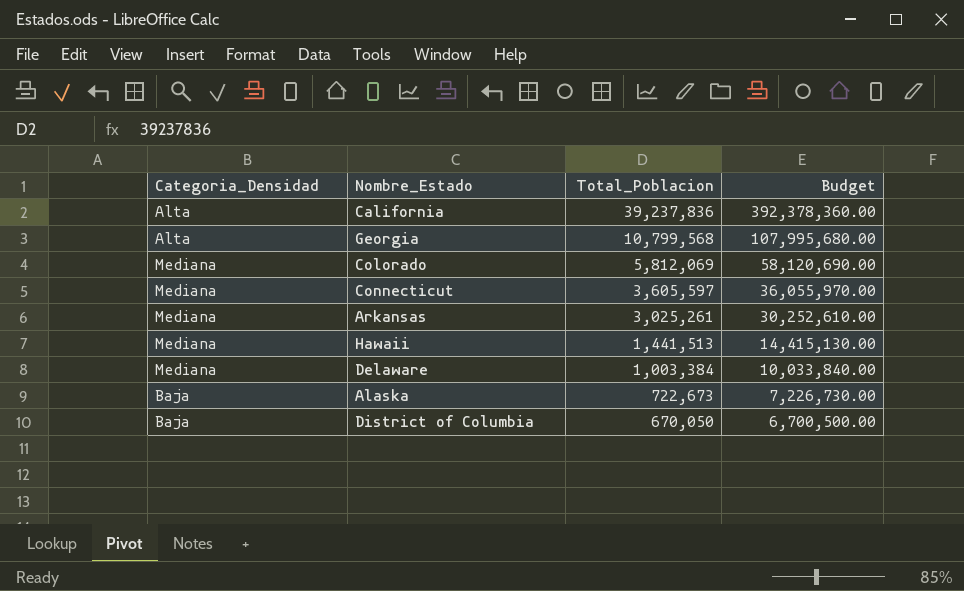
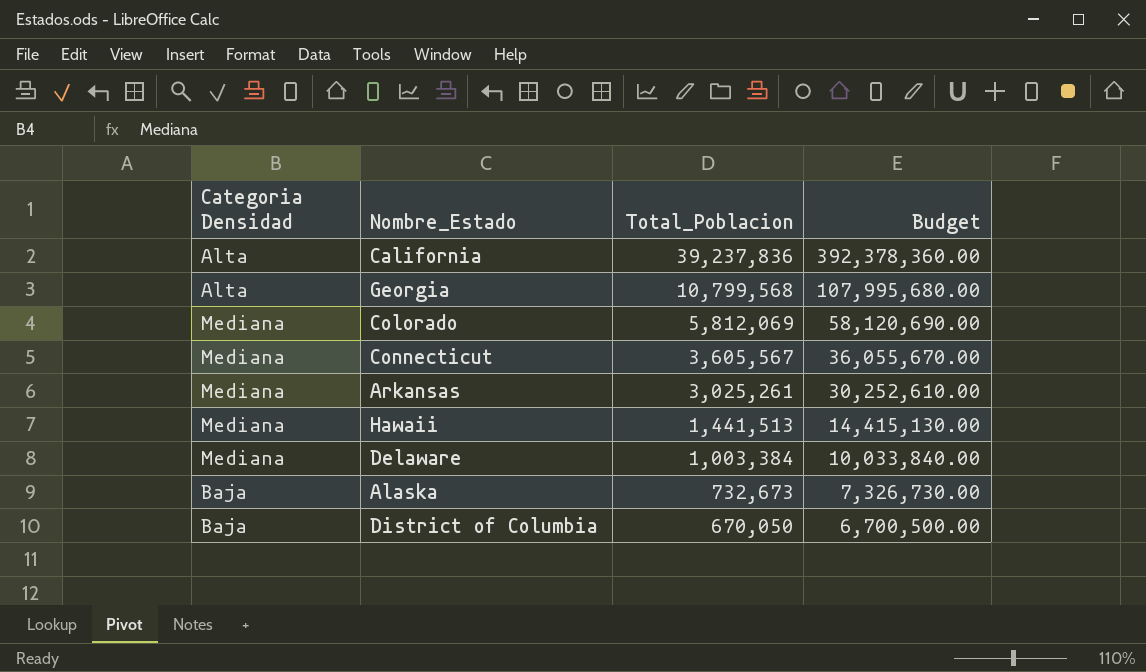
column name: Categoria_Densidad -> Categoria Densidad
Connecticut | Total_Poblacion: 3,605,597 -> 3,605,567
Connecticut | Budget: 36,055,970.00 -> 36,055,670.00
Alaska | Total_Poblacion: 722,673 -> 732,673
Alaska | Budget: 7,226,730.00 -> 7,326,730.00

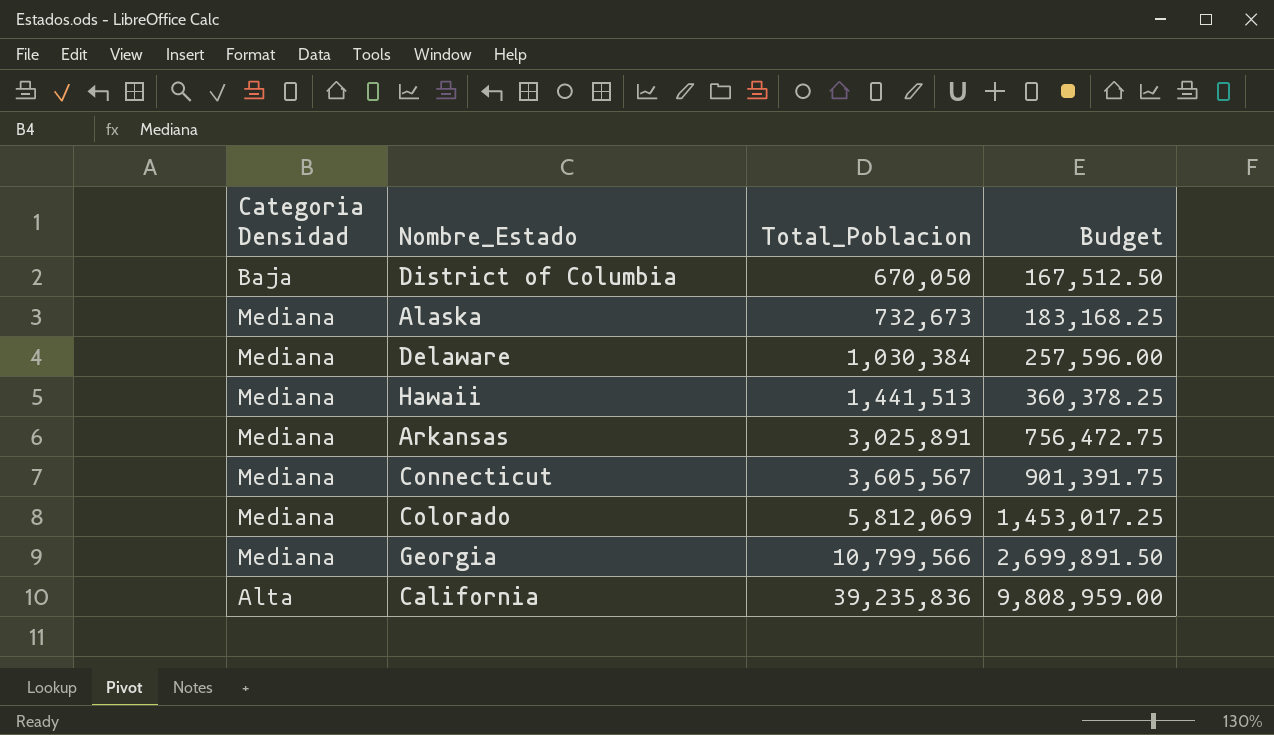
row order: Total_Poblacion descending -> Total_Poblacion ascending
column Budget | formula: [Total_Poblacion] * 10 -> [Total_Poblacion] * 0.25
Alaska | Categoria Densidad: Baja -> Mediana
Delaware | Total_Poblacion: 1,003,384 -> 1,030,384
Arkansas | Total_Poblacion: 3,025,261 -> 3,025,891
Georgia | Categoria Densidad: Alta -> Mediana
Georgia | Total_Poblacion: 10,799,568 -> 10,799,566
California | Total_Poblacion: 39,237,836 -> 39,235,836

